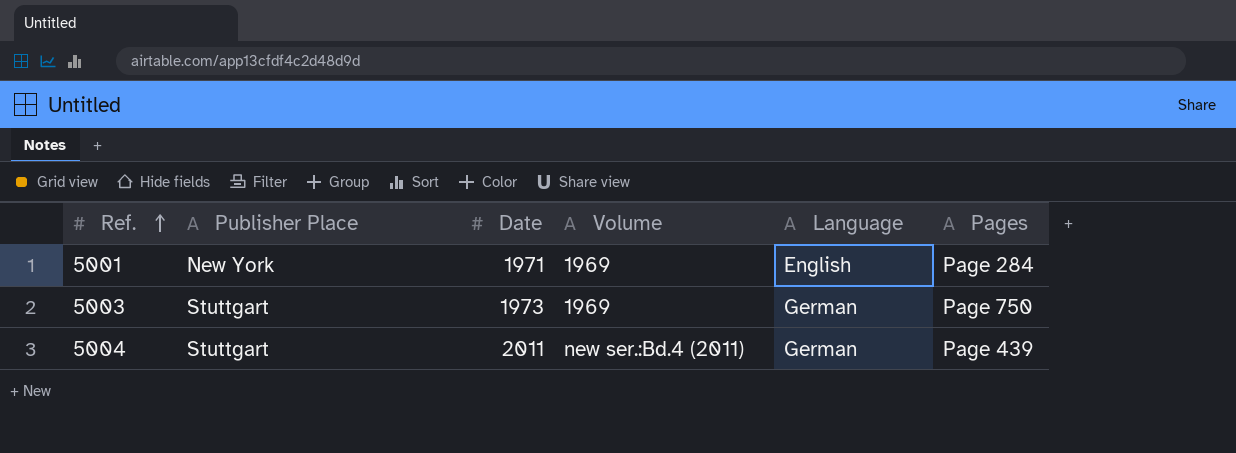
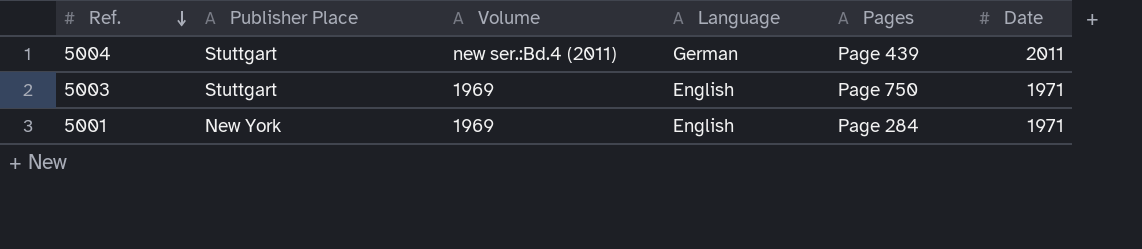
row order: Ref. ascending -> Ref. descending
column Date | position: 3 -> 6
5003 | Language: German -> English
5003 | Date: 1973 -> 1971

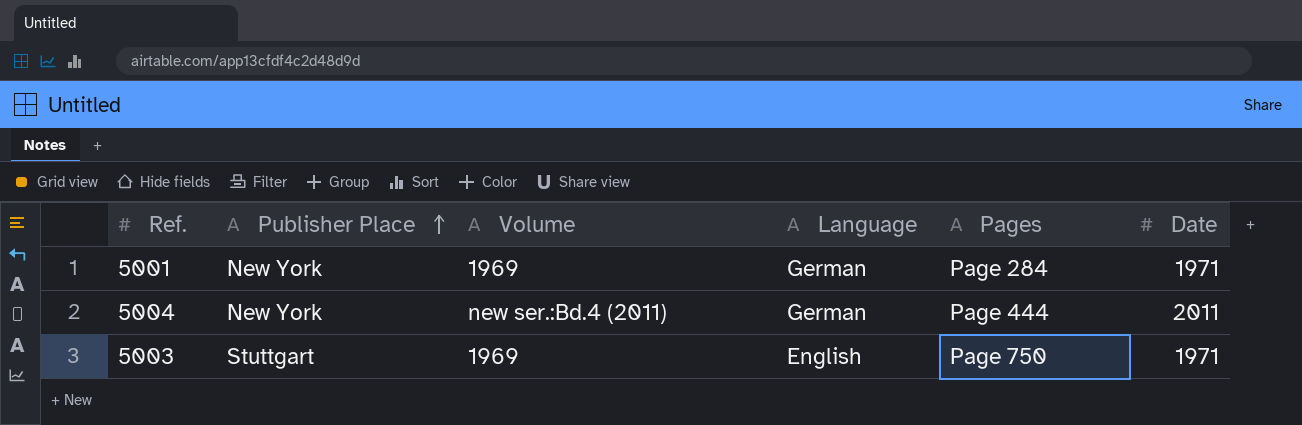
row order: Ref. descending -> Publisher Place ascending
5001 | Language: English -> German
5004 | Publisher Place: Stuttgart -> New York
5004 | Pages: Page 439 -> Page 444

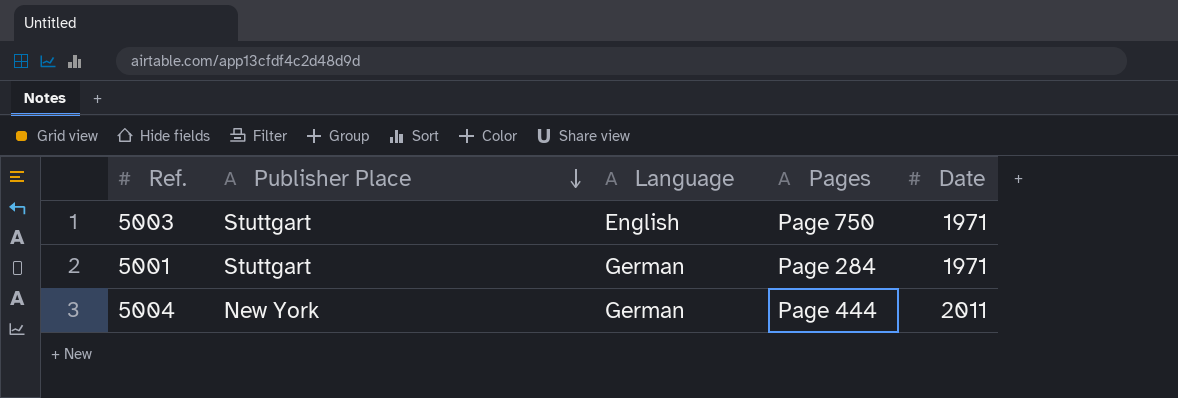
row order: Publisher Place ascending -> Publisher Place descending
column Volume | position: 3 -> none
5001 | Publisher Place: New York -> Stuttgart

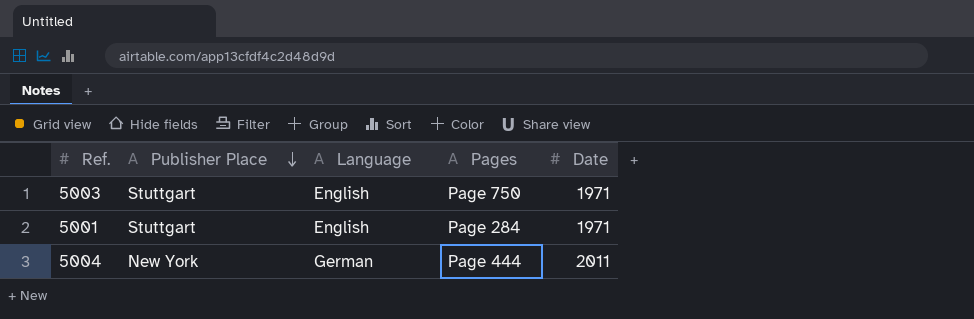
5001 | Language: German -> English

